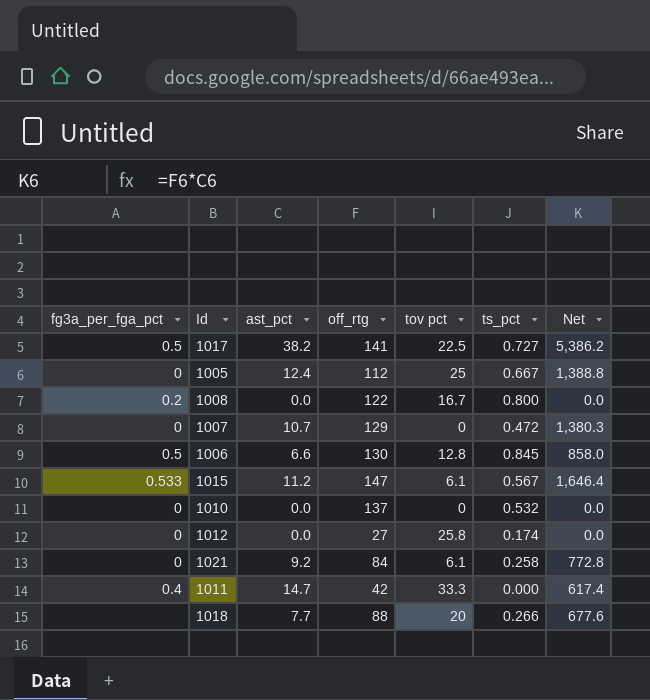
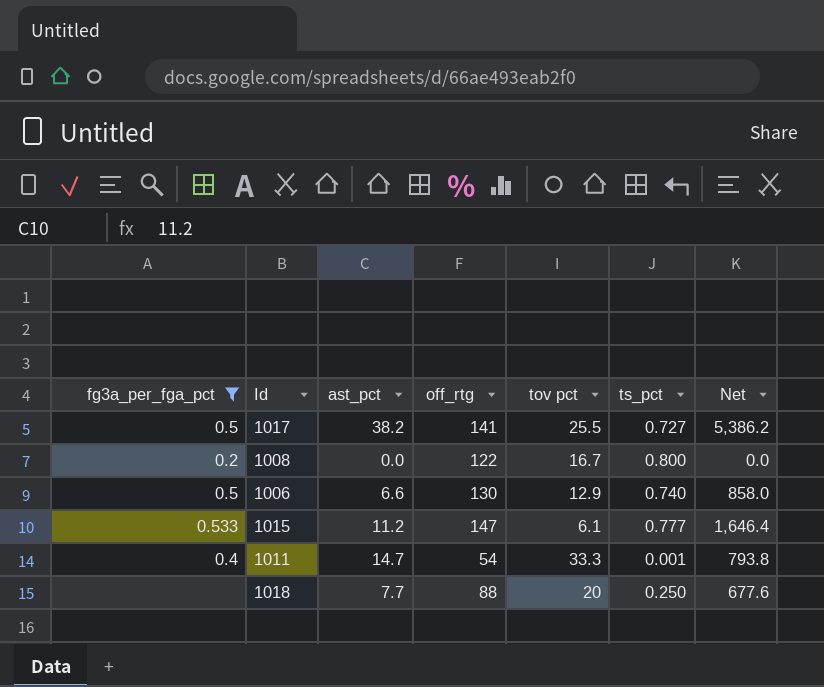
filter: none -> fg3a_per_fga_pct != 0
1017 | tov pct: 22.5 -> 25.5
1006 | tov pct: 12.8 -> 12.9
1006 | ts_pct: 0.845 -> 0.740
1015 | ts_pct: 0.567 -> 0.777
1011 | off_rtg: 42 -> 54
1011 | ts_pct: 0.000 -> 0.001
1011 | Net: 617.4 -> 793.8
1018 | ts_pct: 0.266 -> 0.250

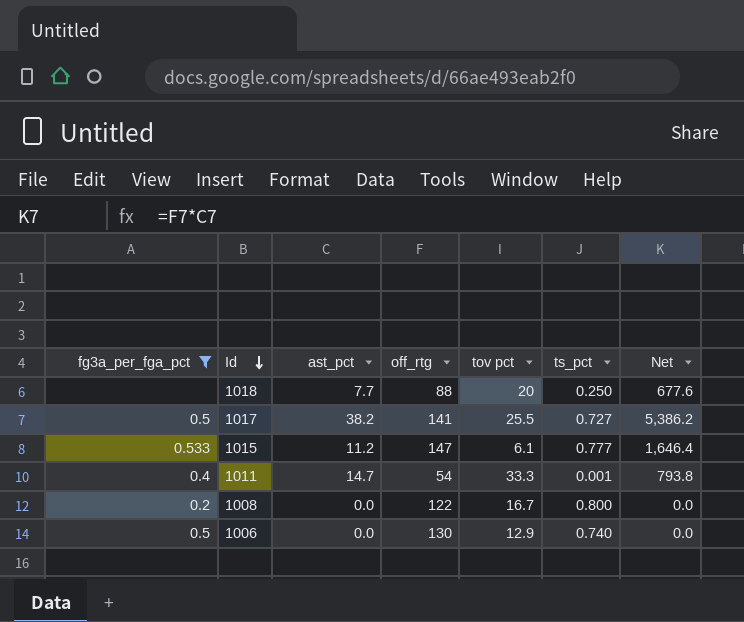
row order: none -> Id descending
1006 | ast_pct: 6.6 -> 0.0
1006 | Net: 858.0 -> 0.0

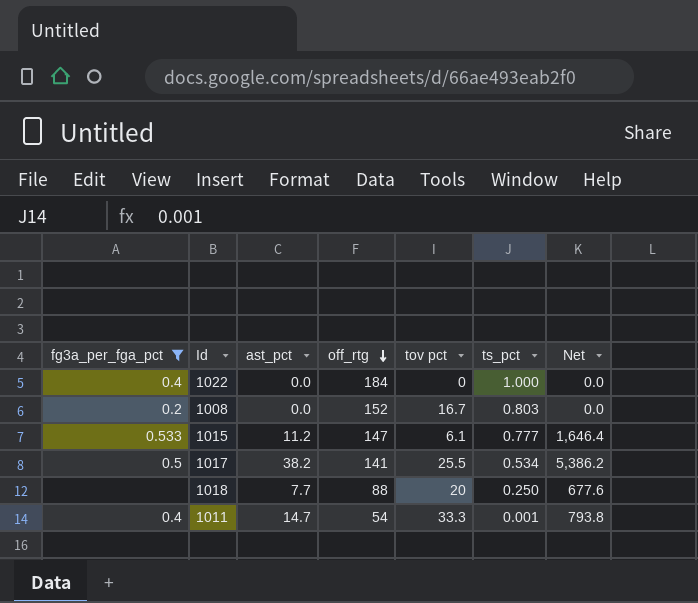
row order: Id descending -> off_rtg descending
row 1006: 0.5 | 0.0 | 130 | 12.9 | 0.740 | 0.0 -> none
row 1022: none -> 0.4 | 0.0 | 184 | 0 | 1.000 | 0.0
1008 | off_rtg: 122 -> 152
1008 | ts_pct: 0.800 -> 0.803
1017 | ts_pct: 0.727 -> 0.534

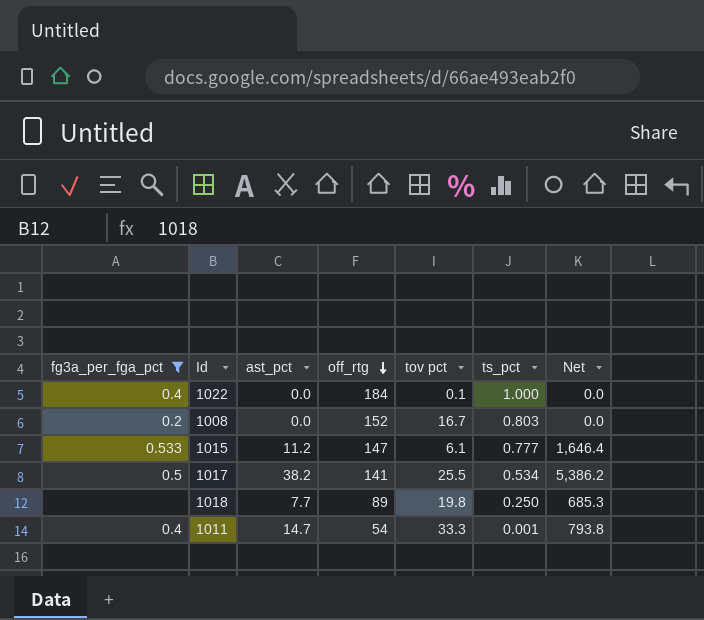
1022 | tov pct: 0 -> 0.1
1018 | off_rtg: 88 -> 89
1018 | tov pct: 20 -> 19.8
1018 | Net: 677.6 -> 685.3

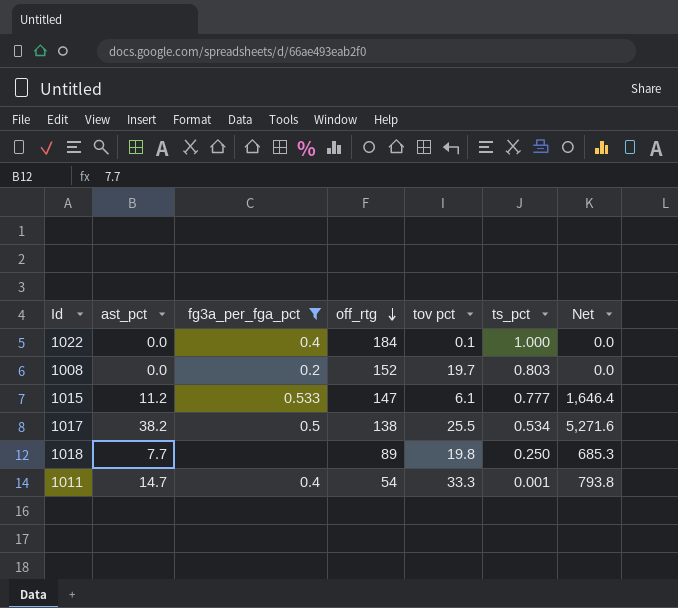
column fg3a_per_fga_pct | position: 1 -> 3
1008 | tov pct: 16.7 -> 19.7
1017 | off_rtg: 141 -> 138
1017 | Net: 5,386.2 -> 5,271.6

